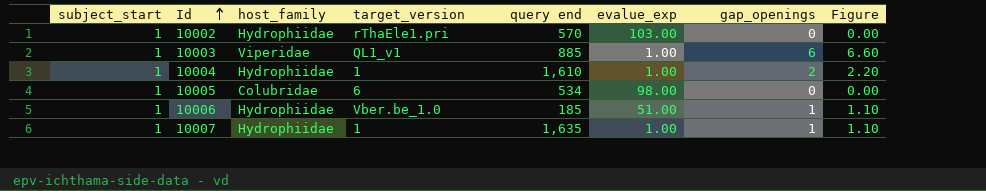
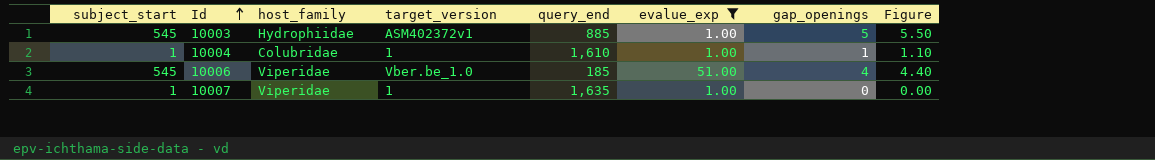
filter: none -> evalue_exp <= 51.00
column name: query end -> query_end
10003 | subject_start: 1 -> 545
10003 | host_family: Viperidae -> Hydrophiidae
10003 | target_version: QL1_v1 -> ASM402372v1
10003 | gap_openings: 6 -> 5
10003 | Figure: 6.60 -> 5.50
10004 | host_family: Hydrophiidae -> Colubridae
10004 | gap_openings: 2 -> 1
10004 | Figure: 2.20 -> 1.10
10006 | subject_start: 1 -> 545
10006 | host_family: Hydrophiidae -> Viperidae
10006 | gap_openings: 1 -> 4
10006 | Figure: 1.10 -> 4.40
10007 | host_family: Hydrophiidae -> Viperidae
10007 | gap_openings: 1 -> 0
10007 | Figure: 1.10 -> 0.00

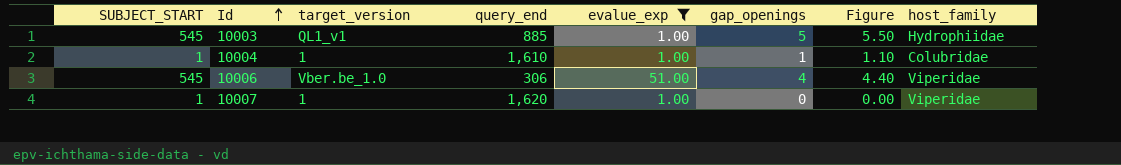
column name: subject_start -> SUBJECT_START
column host_family | position: 3 -> 8
10003 | target_version: ASM402372v1 -> QL1_v1
10006 | query_end: 185 -> 306
10007 | query_end: 1,635 -> 1,620

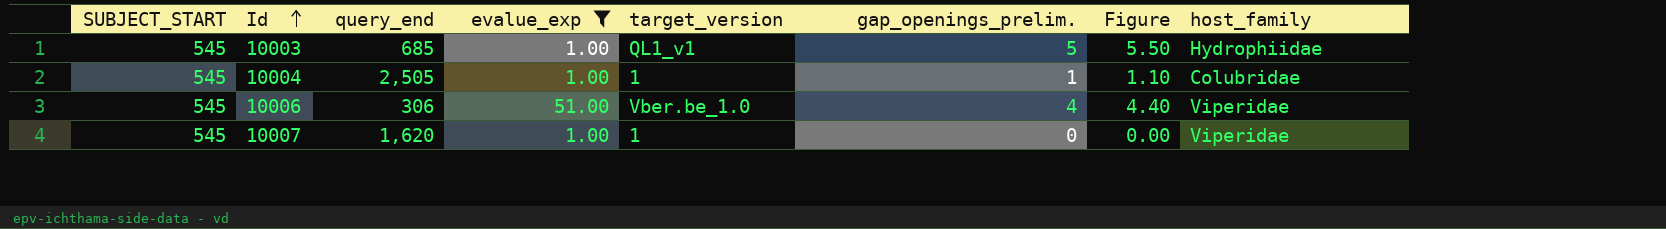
column target_version | position: 3 -> 5
column name: gap_openings -> gap_openings_prelim.
10003 | query_end: 885 -> 685
10004 | SUBJECT_START: 1 -> 545
10004 | query_end: 1,610 -> 2,505
10007 | SUBJECT_START: 1 -> 545

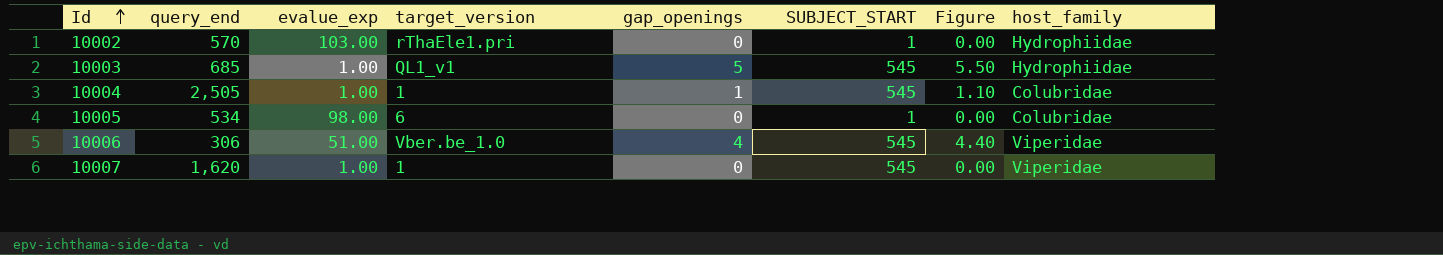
filter: evalue_exp <= 51.00 -> none
column name: gap_openings_prelim. -> gap_openings
column SUBJECT_START | position: 1 -> 6

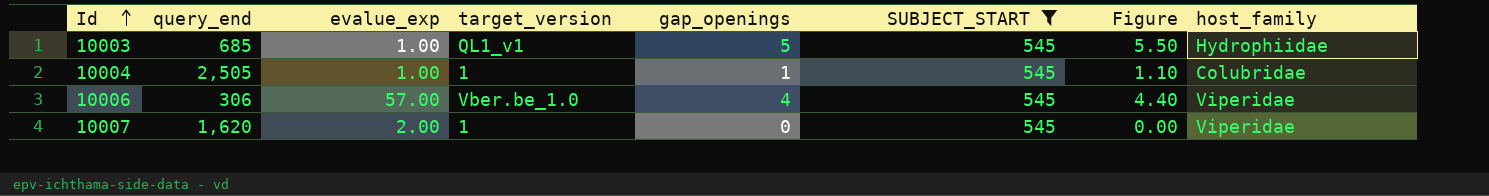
filter: none -> SUBJECT_START = 545
10006 | evalue_exp: 51.00 -> 57.00
10007 | evalue_exp: 1.00 -> 2.00

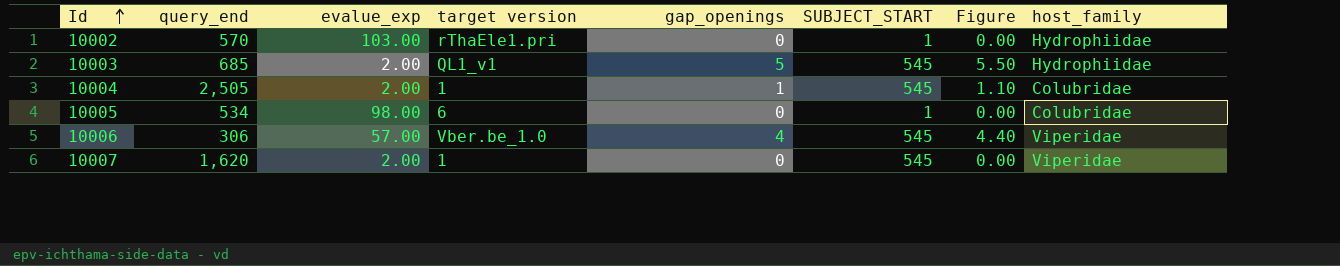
filter: SUBJECT_START = 545 -> none
column name: target_version -> target version
10003 | evalue_exp: 1.00 -> 2.00
10004 | evalue_exp: 1.00 -> 2.00

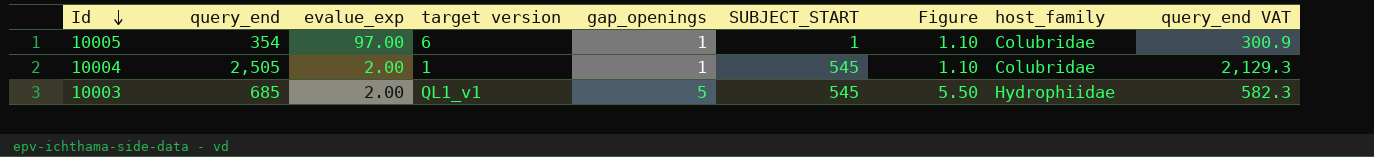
row order: Id ascending -> Id descending
column query_end VAT | formula: none -> [query_end] * 0.85
row 10002: 570 | 103.00 | rThaEle1.pri | 0 | 1 | 0.00 | Hydrophiidae -> none
row 10006: 306 | 57.00 | Vber.be_1.0 | 4 | 545 | 4.40 | Viperidae -> none
row 10007: 1,620 | 2.00 | 1 | 0 | 545 | 0.00 | Viperidae -> none
10005 | query_end: 534 -> 354
10005 | evalue_exp: 98.00 -> 97.00
10005 | gap_openings: 0 -> 1
10005 | Figure: 0.00 -> 1.10

